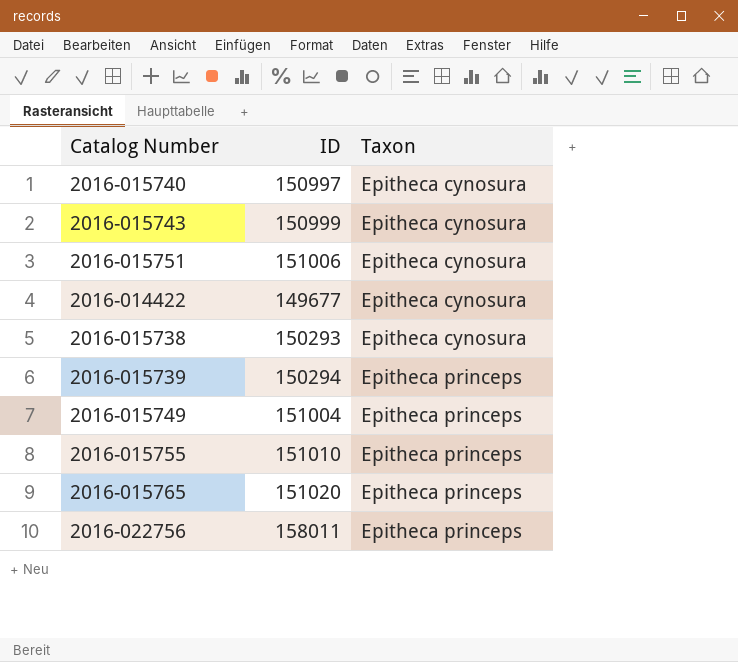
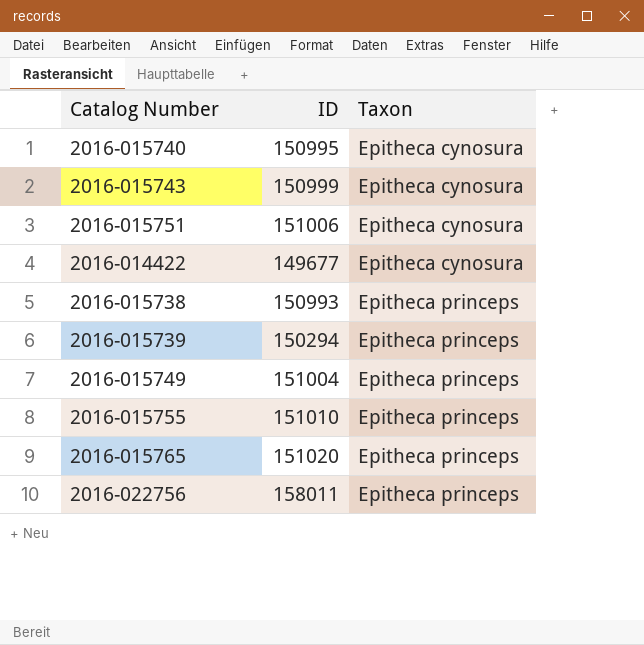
2016-015740 | ID: 150997 -> 150995
2016-015738 | ID: 150293 -> 150993
2016-015738 | Taxon: Epitheca cynosura -> Epitheca princeps

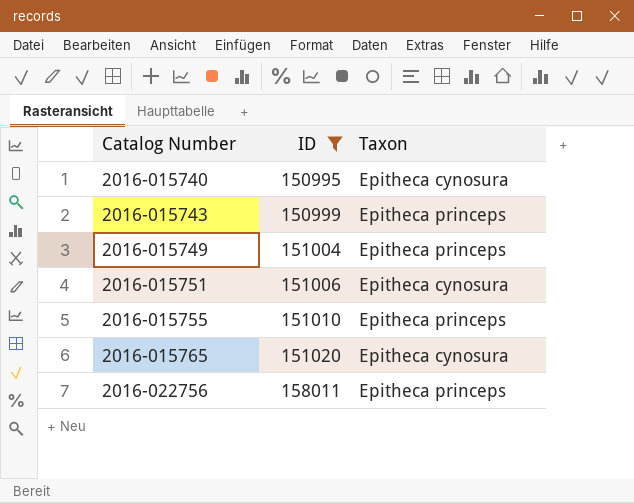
filter: none -> ID >= 150995
row order: Taxon ascending -> Catalog Number ascending
2016-015743 | Taxon: Epitheca cynosura -> Epitheca princeps
2016-015765 | Taxon: Epitheca princeps -> Epitheca cynosura

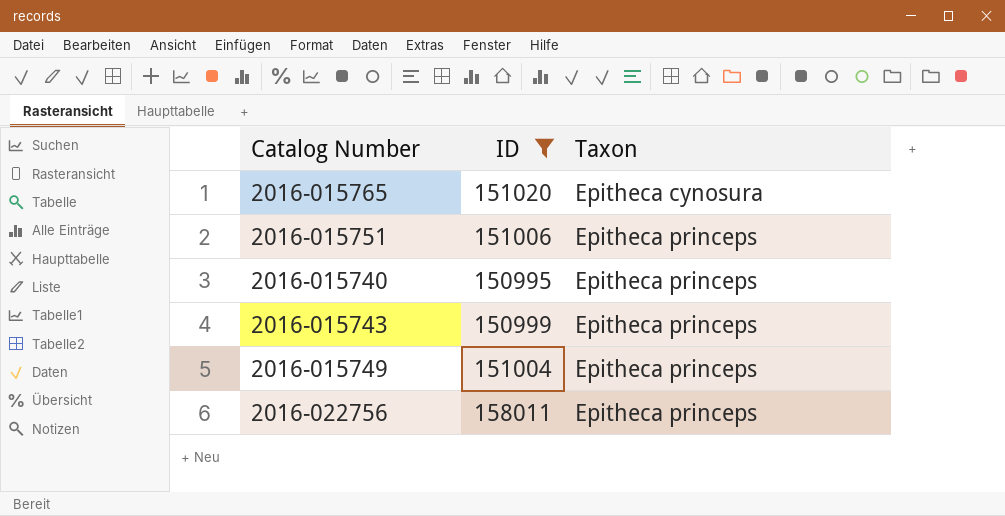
row order: Catalog Number ascending -> Taxon ascending
row 2016-015755: 151010 | Epitheca princeps -> none
2016-015751 | Taxon: Epitheca cynosura -> Epitheca princeps
2016-015740 | Taxon: Epitheca cynosura -> Epitheca princeps

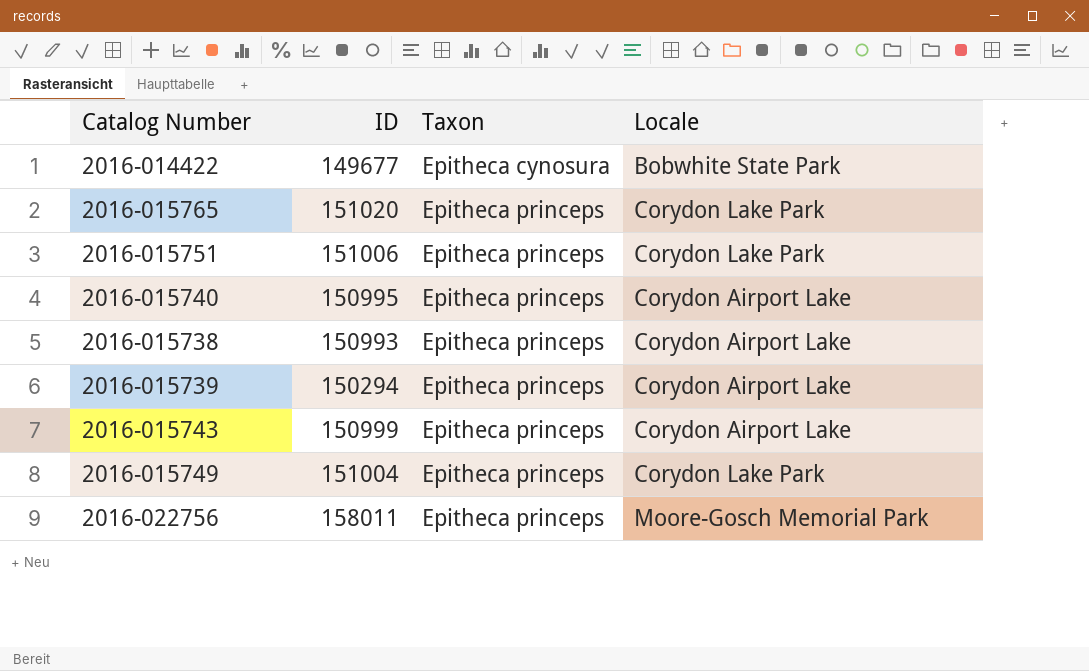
filter: ID >= 150995 -> none
column Locale | position: none -> 4
2016-015765 | Taxon: Epitheca cynosura -> Epitheca princeps

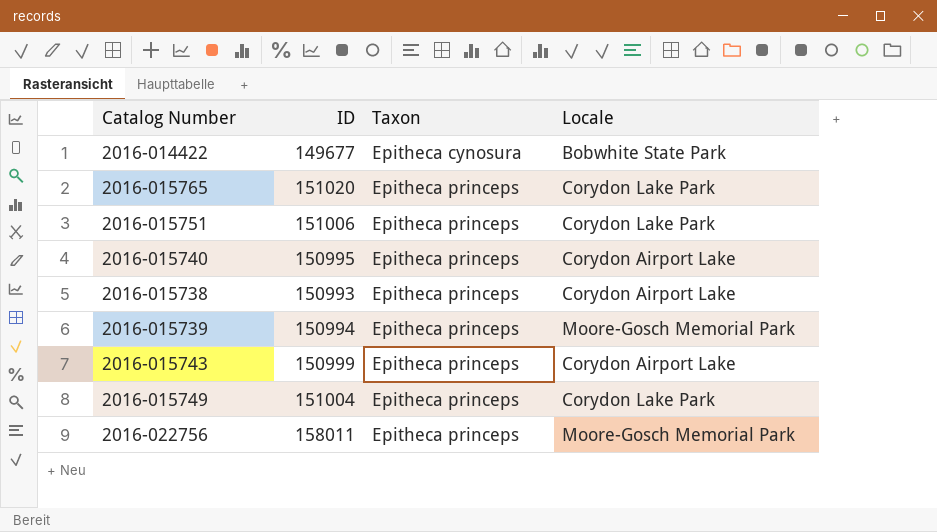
2016-015739 | ID: 150294 -> 150994
2016-015739 | Locale: Corydon Airport Lake -> Moore-Gosch Memorial Park

